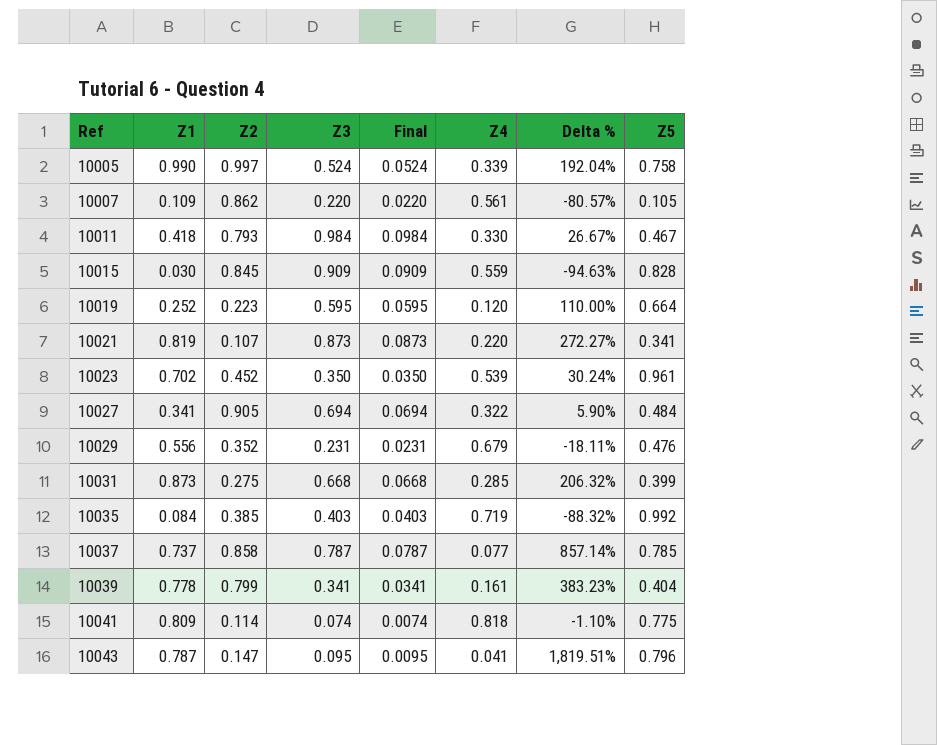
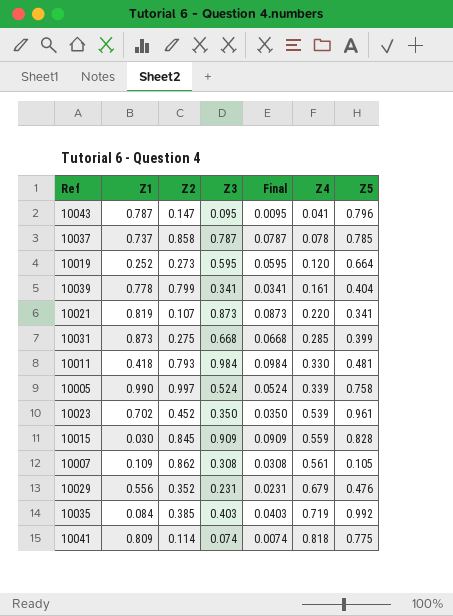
row order: Ref ascending -> Z4 ascending
column Delta % | formula: ([Z1] - [Z4]) / [Z4] -> none
row 10027: 0.341 | 0.905 | 0.694 | 0.0694 | 0.322 | 5.90% | 0.484 -> none
10037 | Z4: 0.077 -> 0.078
10019 | Z2: 0.223 -> 0.273
10011 | Z5: 0.467 -> 0.481
10007 | Z3: 0.220 -> 0.308
10007 | Final: 0.0220 -> 0.0308

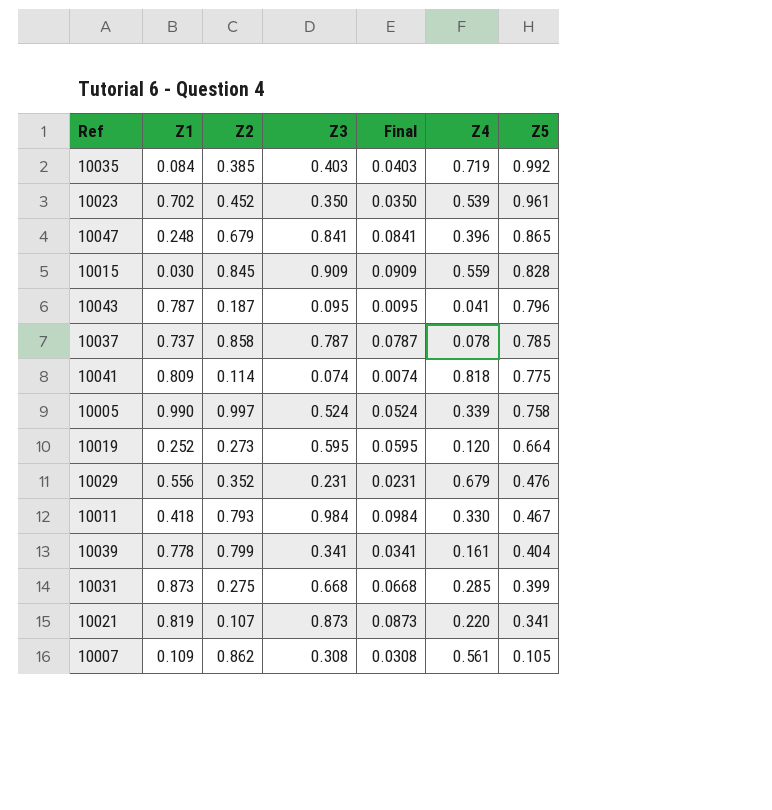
row order: Z4 ascending -> Z5 descending
row 10047: none -> 0.248 | 0.679 | 0.841 | 0.0841 | 0.396 | 0.865
10043 | Z2: 0.147 -> 0.187
10011 | Z5: 0.481 -> 0.467

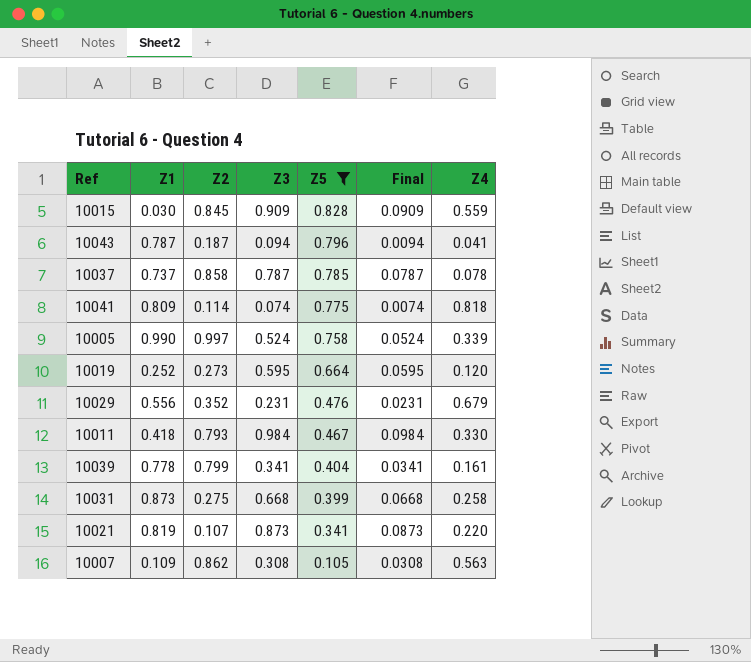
filter: none -> Z5 <= 0.828
column Z5 | position: 7 -> 5
10043 | Z3: 0.095 -> 0.094
10043 | Final: 0.0095 -> 0.0094
10031 | Z4: 0.285 -> 0.258
10007 | Z4: 0.561 -> 0.563

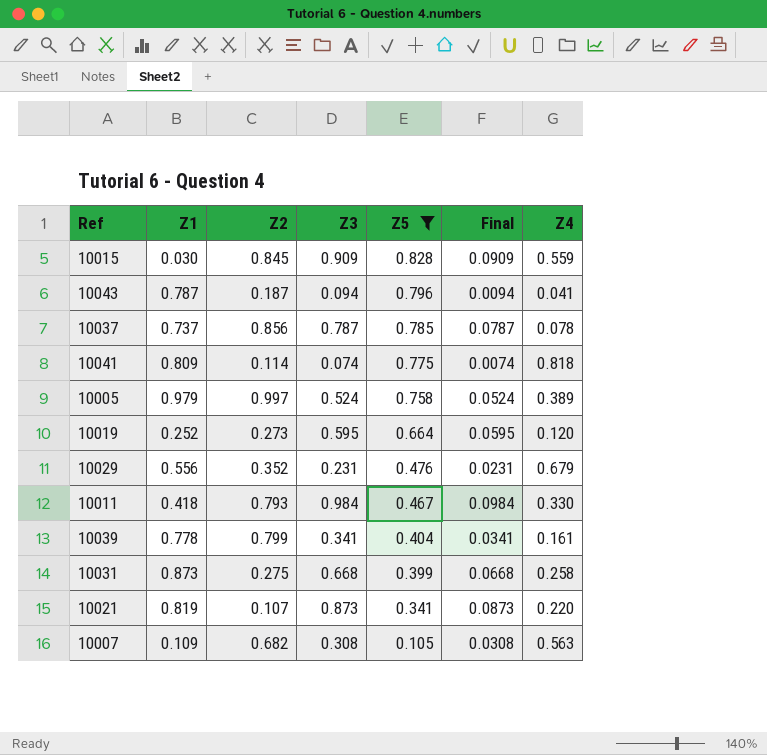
10037 | Z2: 0.858 -> 0.856
10005 | Z1: 0.990 -> 0.979
10005 | Z4: 0.339 -> 0.389
10007 | Z2: 0.862 -> 0.682

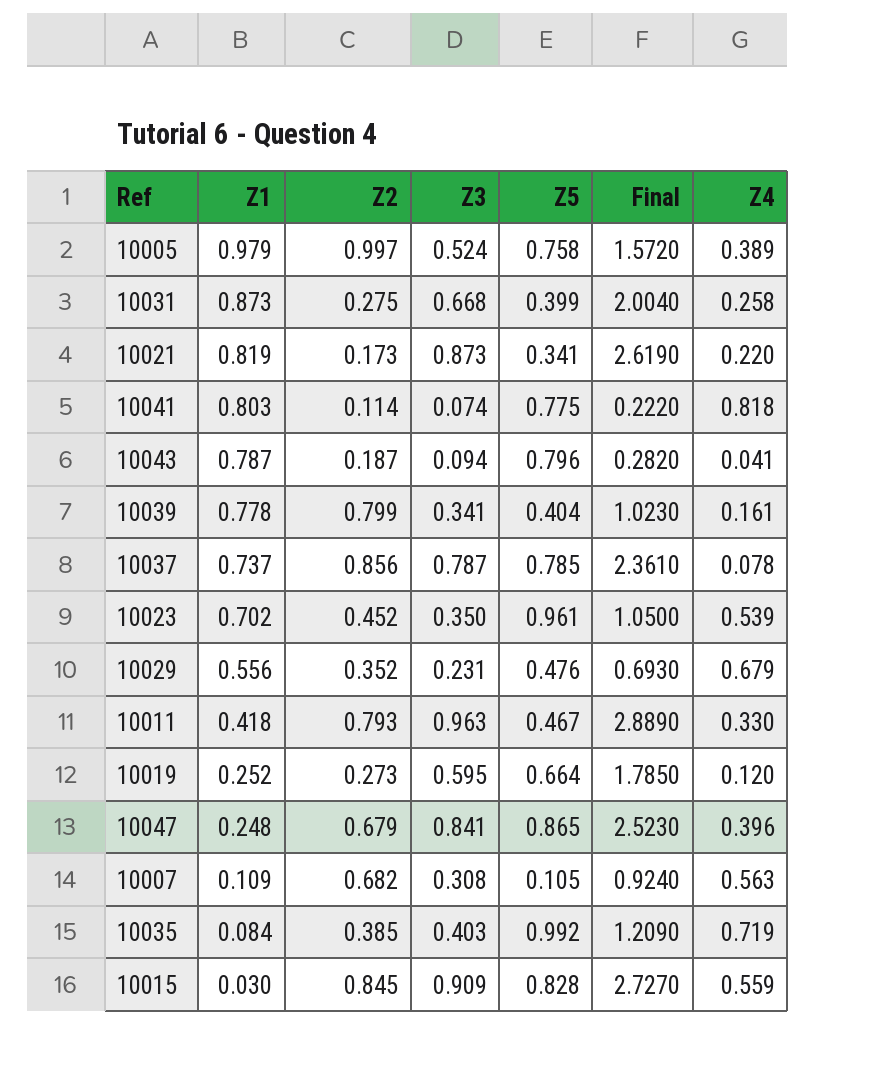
filter: Z5 <= 0.828 -> none
row order: Z5 descending -> Z1 descending
column Final | formula: [Z3] * 0.1 -> [Z3] * 3
10021 | Z2: 0.107 -> 0.173
10041 | Z1: 0.809 -> 0.803
10011 | Z3: 0.984 -> 0.963

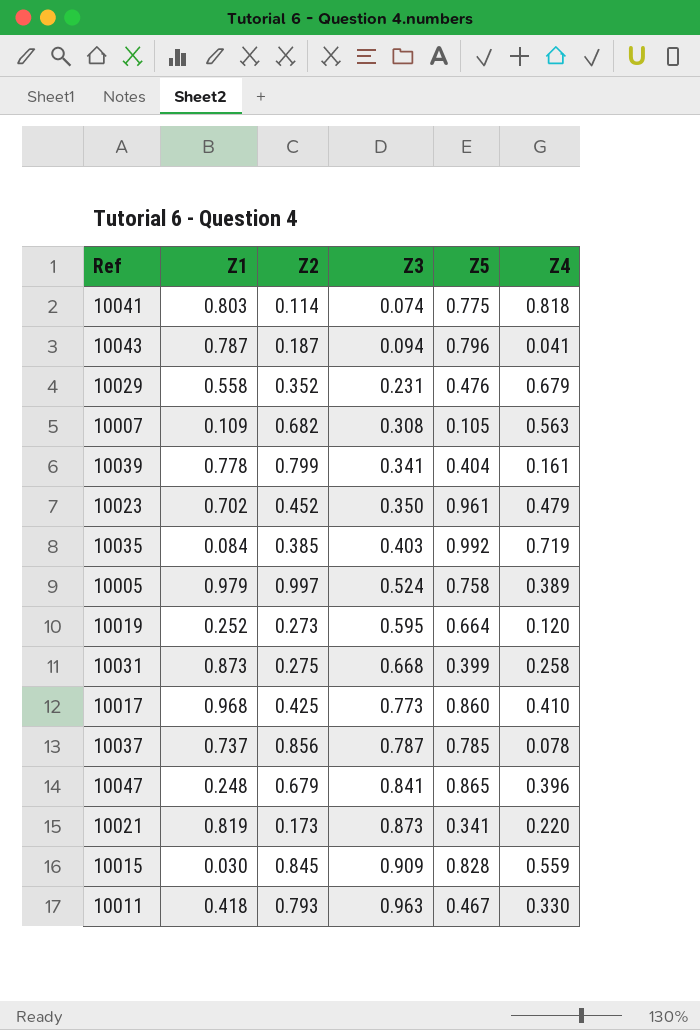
row order: Z1 descending -> Z3 ascending
column Final | formula: [Z3] * 3 -> none
10029 | Z1: 0.556 -> 0.558
10023 | Z4: 0.539 -> 0.479
row 10017: none -> 0.968 | 0.425 | 0.773 | 0.860 | 0.410

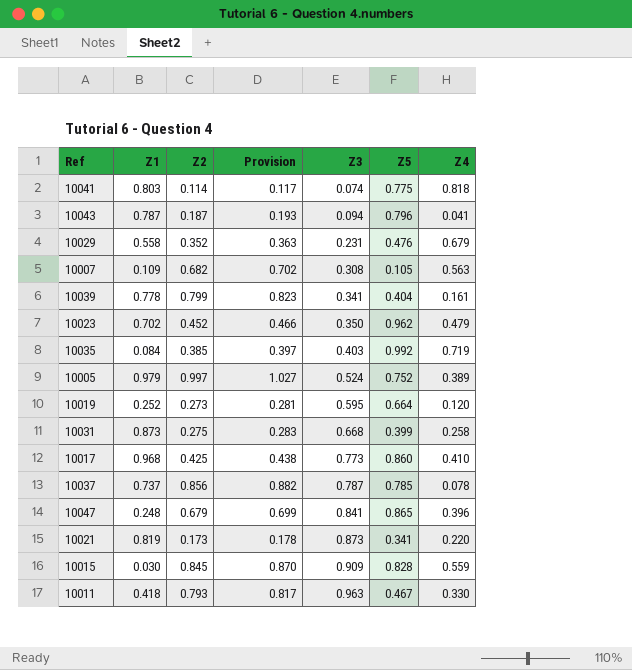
column Provision | formula: none -> [Z2] * 1.03
10023 | Z5: 0.961 -> 0.962
10005 | Z5: 0.758 -> 0.752

